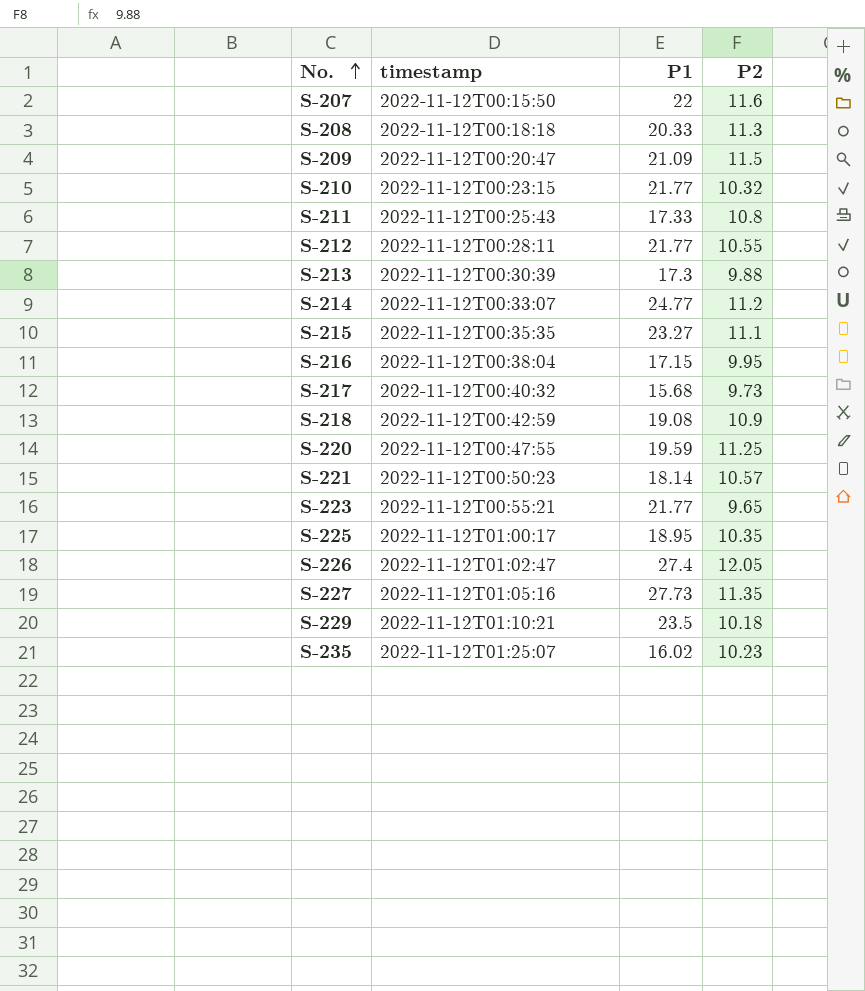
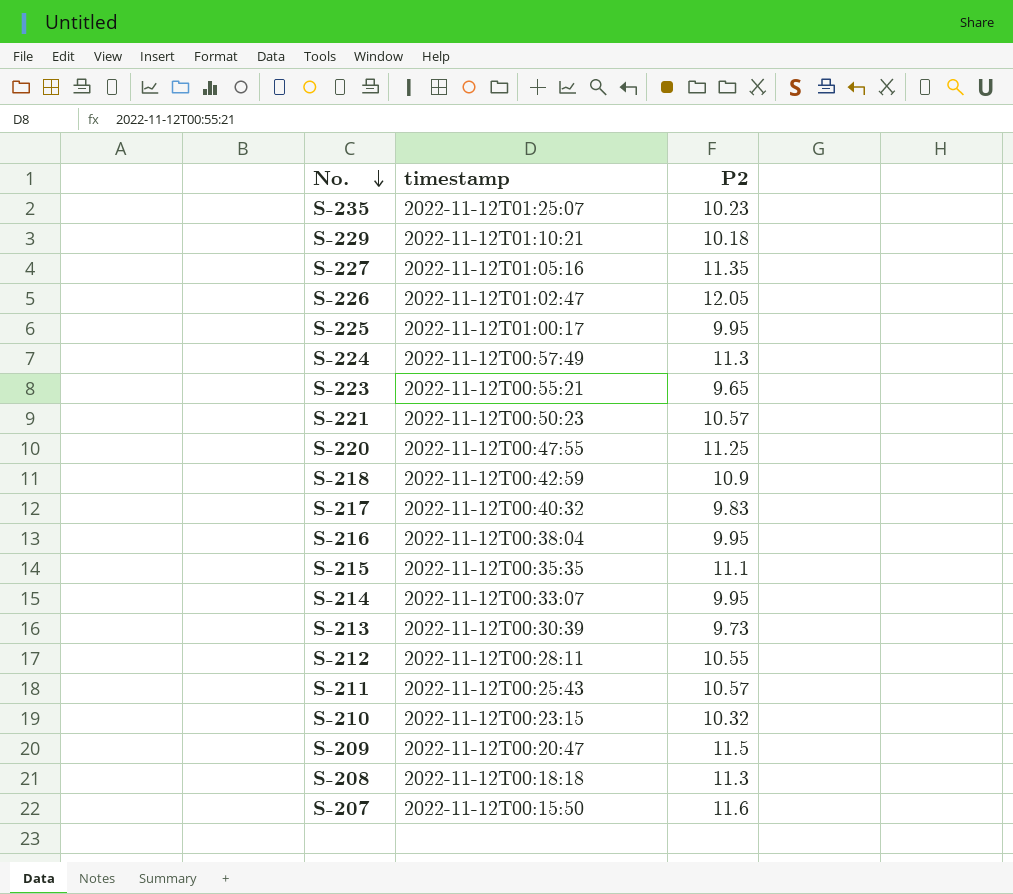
row order: No. ascending -> No. descending
column P1 | position: 3 -> none
S-225 | P2: 10.35 -> 9.95
row S-224: none -> 2022-11-12T00:57:49 | 11.3
S-217 | P2: 9.73 -> 9.83
S-214 | P2: 11.2 -> 9.95
S-213 | P2: 9.88 -> 9.73
S-211 | P2: 10.8 -> 10.57

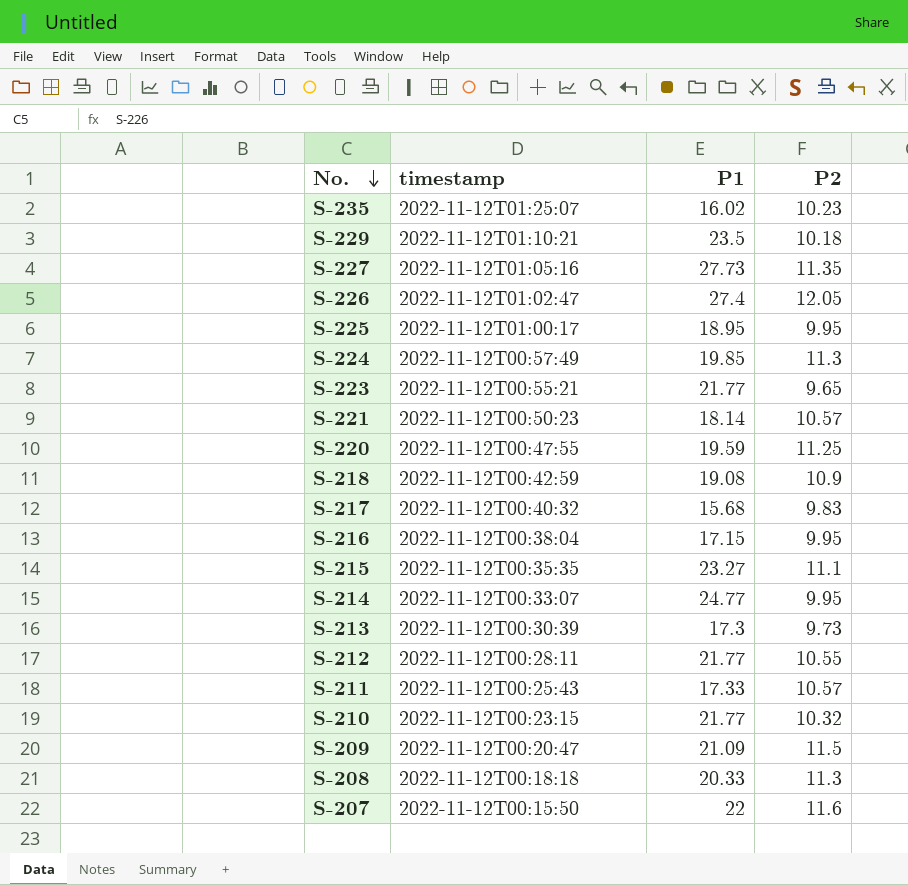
column P1 | position: none -> 3

